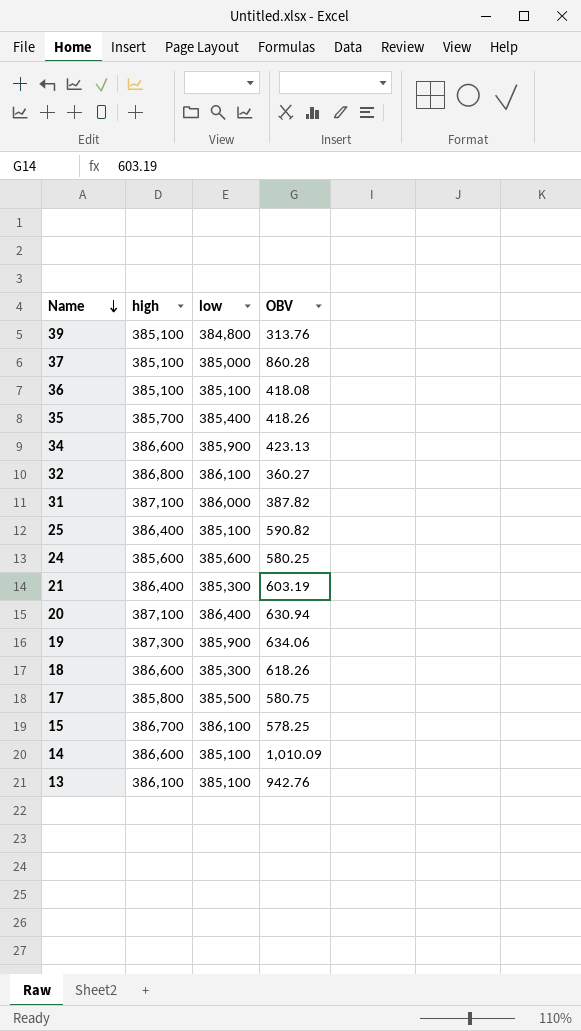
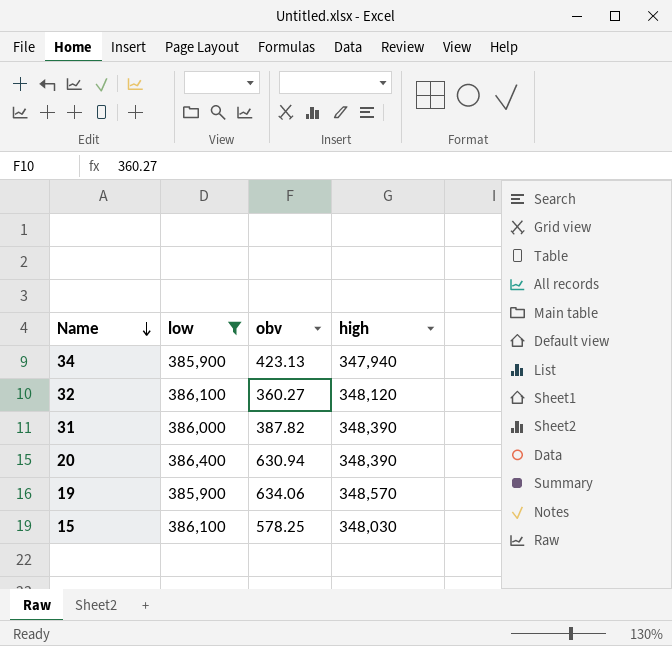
filter: none -> low >= 385,900
column name: OBV -> obv
column high | position: 2 -> 4
34 | high: 386,600 -> 347,940
32 | high: 386,800 -> 348,120
31 | high: 387,100 -> 348,390
20 | high: 387,100 -> 348,390
19 | high: 387,300 -> 348,570
15 | high: 386,700 -> 348,030

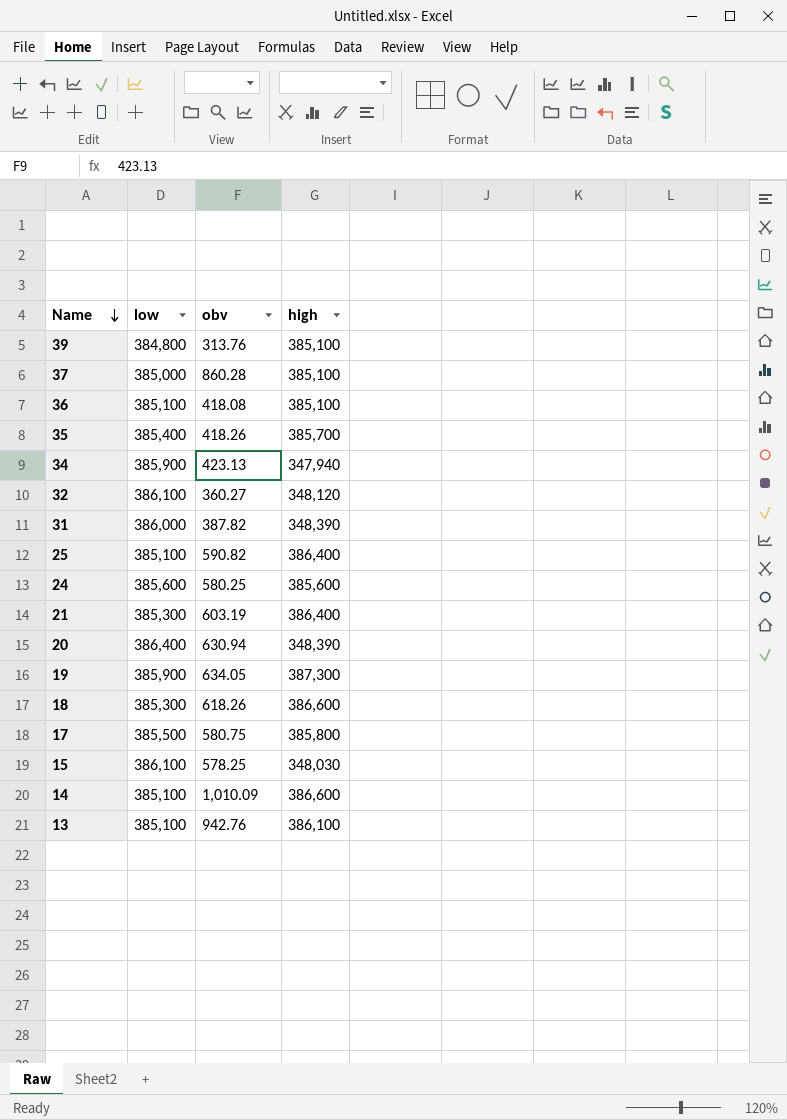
filter: low >= 385,900 -> none
19 | obv: 634.06 -> 634.05
19 | high: 348,570 -> 387,300

